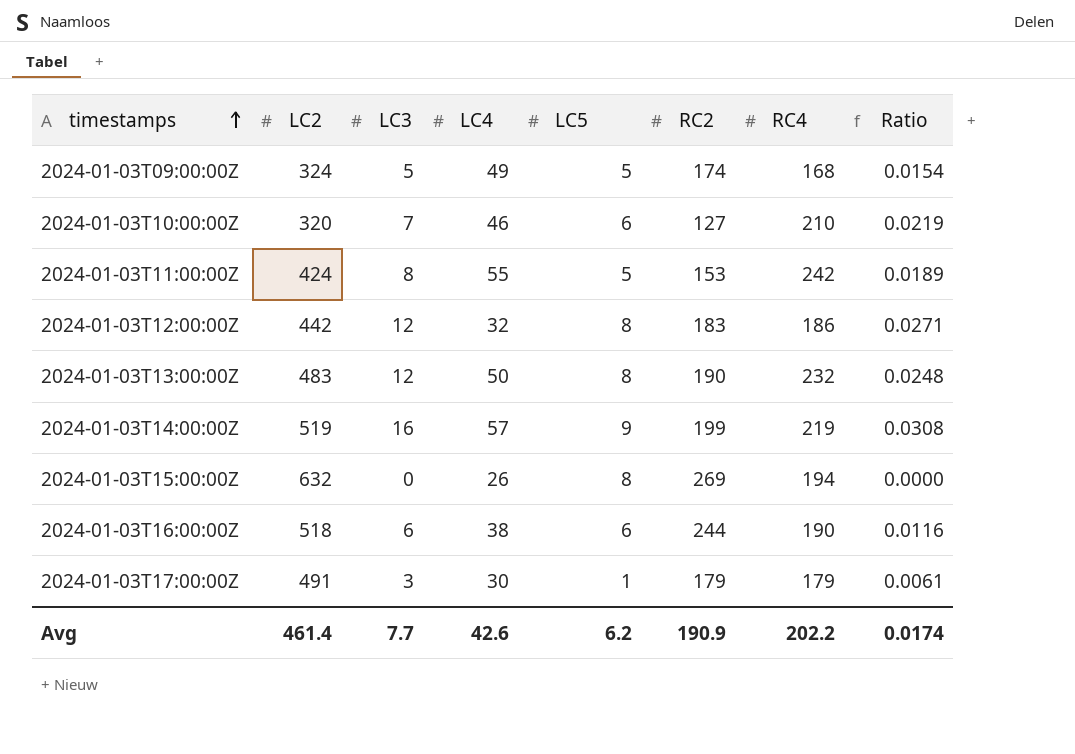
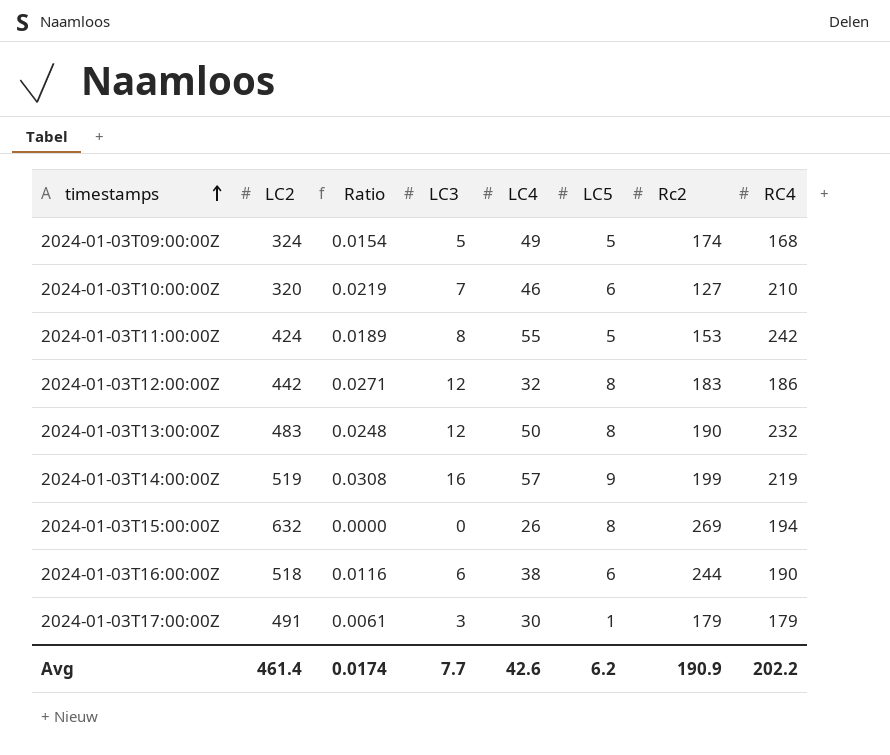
column Ratio | position: 8 -> 3
column name: RC2 -> Rc2

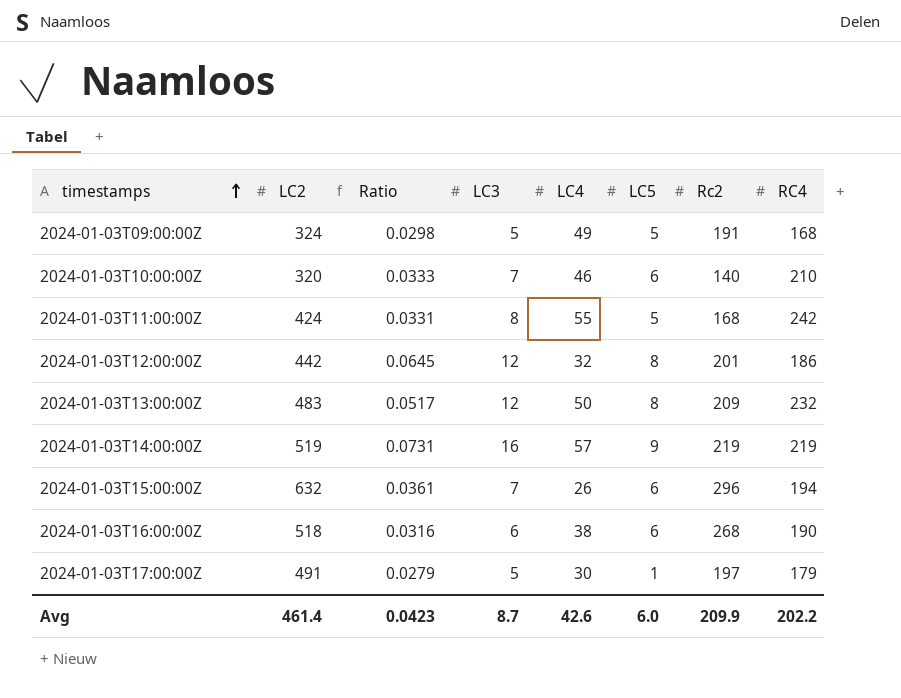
column Ratio | formula: [LC3] / [LC2] -> [LC3] / [RC4]
2024-01-03T09:00:00Z | Rc2: 174 -> 191
2024-01-03T10:00:00Z | Rc2: 127 -> 140
2024-01-03T11:00:00Z | Rc2: 153 -> 168
2024-01-03T12:00:00Z | Rc2: 183 -> 201
2024-01-03T13:00:00Z | Rc2: 190 -> 209
2024-01-03T14:00:00Z | Rc2: 199 -> 219
2024-01-03T15:00:00Z | LC3: 0 -> 7
2024-01-03T15:00:00Z | LC5: 8 -> 6
2024-01-03T15:00:00Z | Rc2: 269 -> 296
2024-01-03T16:00:00Z | Rc2: 244 -> 268
2024-01-03T17:00:00Z | LC3: 3 -> 5
2024-01-03T17:00:00Z | Rc2: 179 -> 197
Avg | Ratio: 0.0174 -> 0.0423
Avg | LC3: 7.7 -> 8.7
Avg | LC5: 6.2 -> 6.0
Avg | Rc2: 190.9 -> 209.9

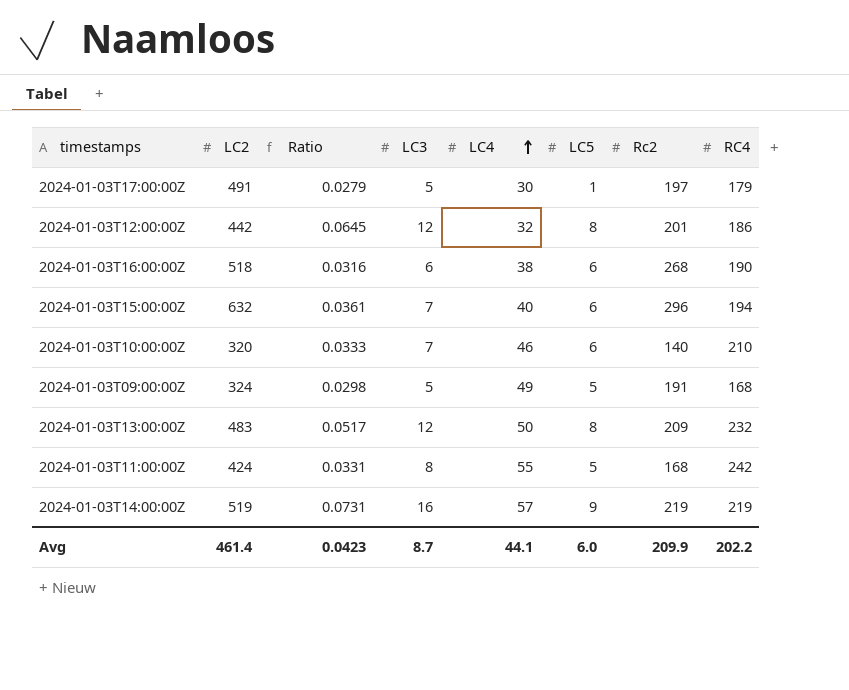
row order: timestamps ascending -> LC4 ascending
2024-01-03T15:00:00Z | LC4: 26 -> 40
Avg | LC4: 42.6 -> 44.1

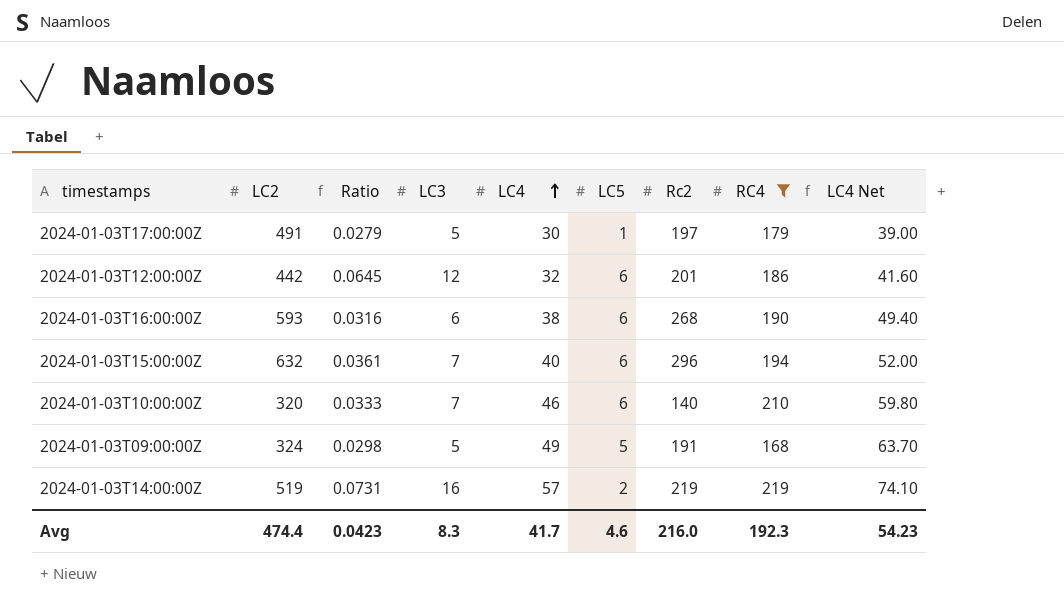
filter: none -> RC4 <= 219
column LC4 Net | formula: none -> [LC4] * 1.3
2024-01-03T12:00:00Z | LC5: 8 -> 6
2024-01-03T16:00:00Z | LC2: 518 -> 593
2024-01-03T14:00:00Z | LC5: 9 -> 2
Avg | LC2: 461.4 -> 474.4
Avg | LC3: 8.7 -> 8.3
Avg | LC4: 44.1 -> 41.7
Avg | LC5: 6.0 -> 4.6
Avg | Rc2: 209.9 -> 216.0
Avg | RC4: 202.2 -> 192.3

